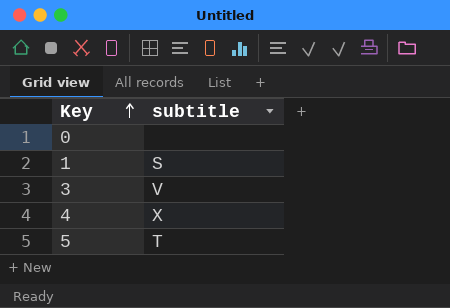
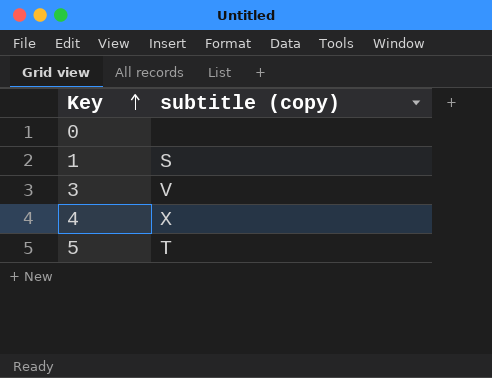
column name: subtitle -> subtitle (copy)

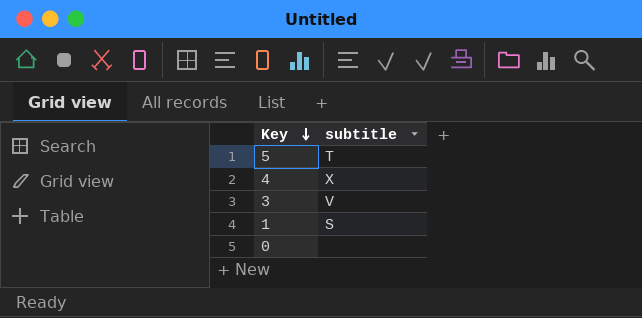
row order: Key ascending -> Key descending
column name: subtitle (copy) -> subtitle

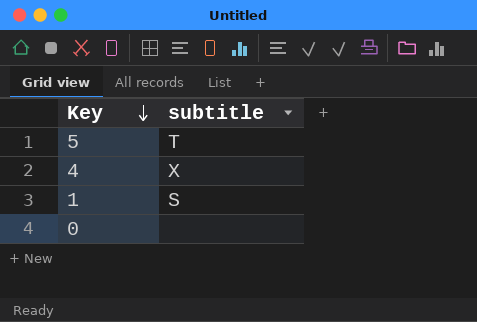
row 3: V -> none

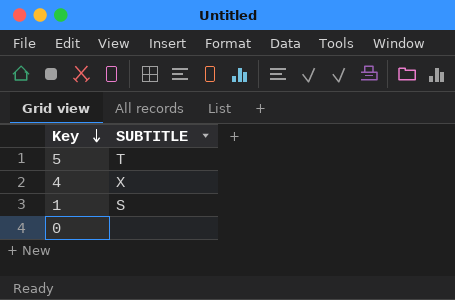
column name: subtitle -> SUBTITLE

